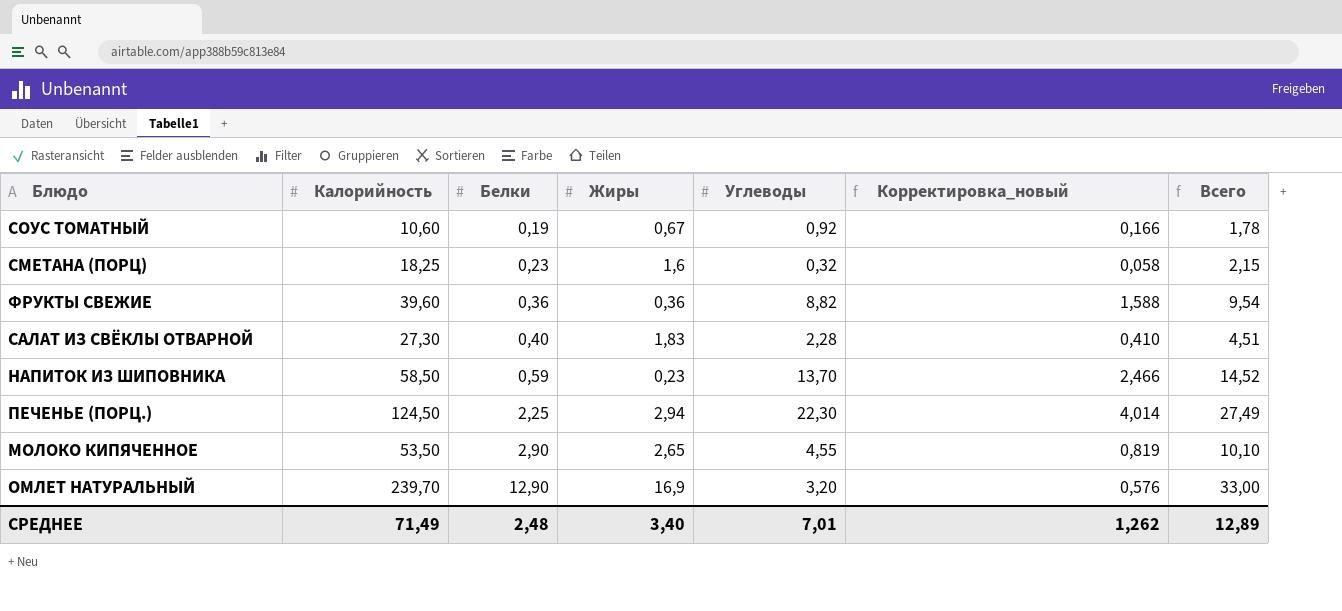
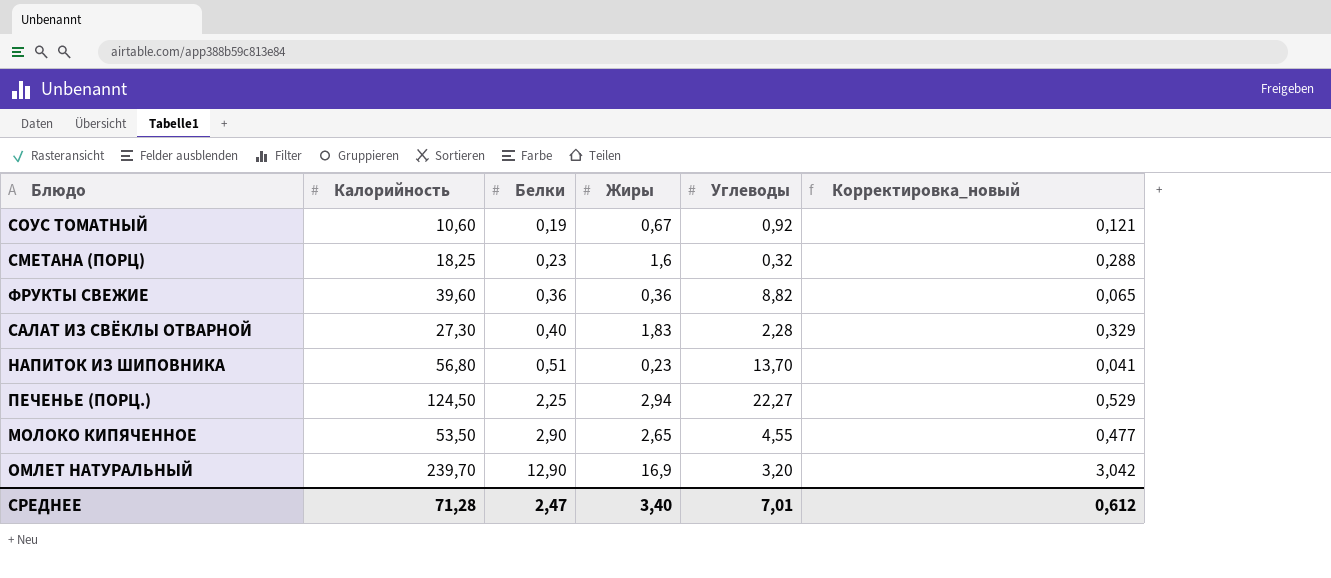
column Всего | formula: [Белки] + [Жиры] + [Углеводы] -> none
column Корректировка_новый | formula: [Углеводы] * 0,18 -> [Жиры] * 0,18
НАПИТОК ИЗ ШИПОВНИКА | Калорийность: 58,50 -> 56,80
НАПИТОК ИЗ ШИПОВНИКА | Белки: 0,59 -> 0,51
ПЕЧЕНЬЕ (ПОРЦ.) | Углеводы: 22,30 -> 22,27
СРЕДНЕЕ | Калорийность: 71,49 -> 71,28
СРЕДНЕЕ | Белки: 2,48 -> 2,47
СРЕДНЕЕ | Корректировка_новый: 1,262 -> 0,612

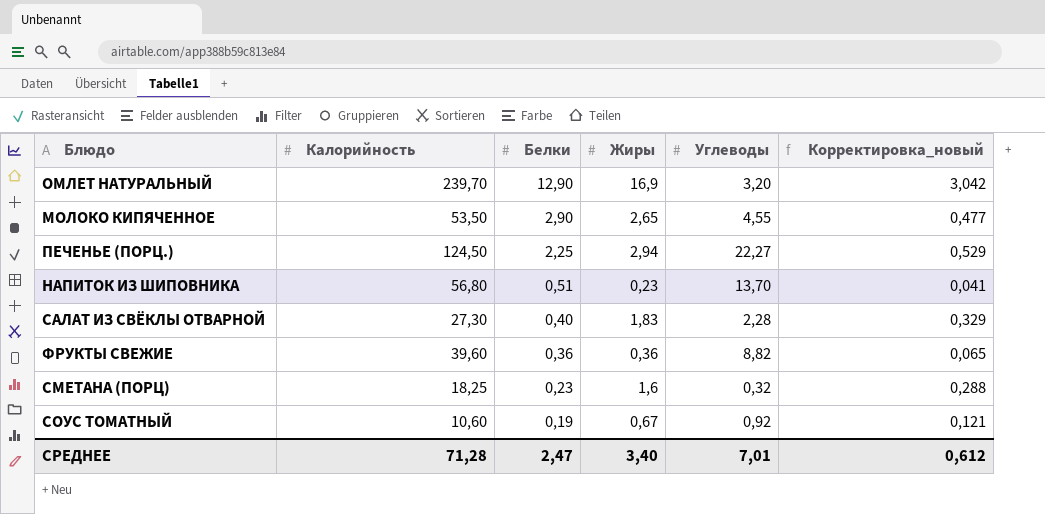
row order: Белки ascending -> Белки descending

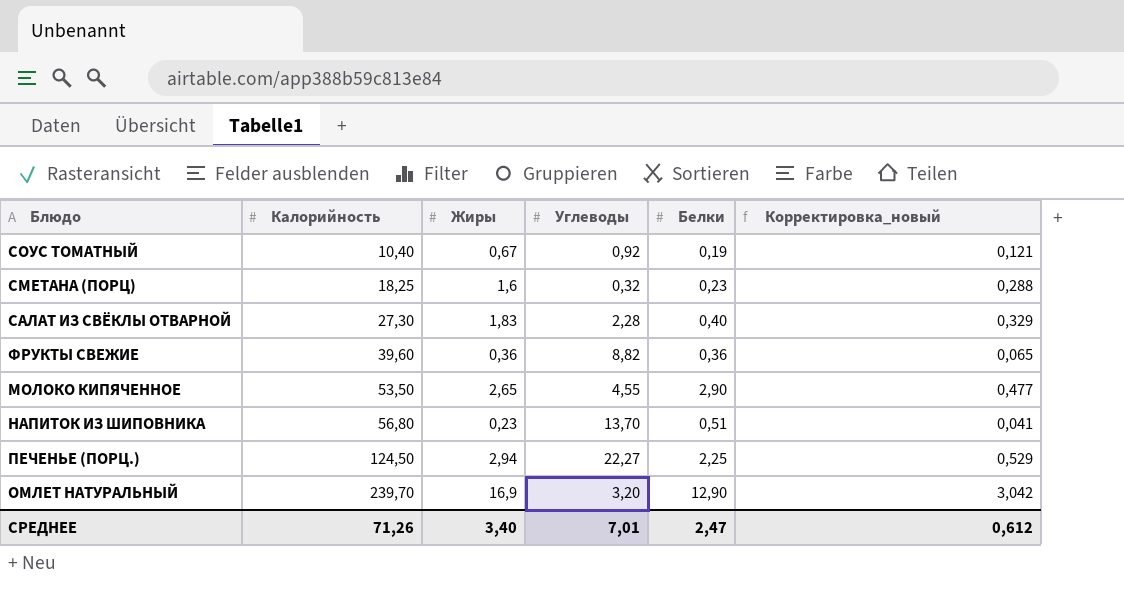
row order: Белки descending -> Калорийность ascending
column Белки | position: 3 -> 5
СОУС ТОМАТНЫЙ | Калорийность: 10,60 -> 10,40
СРЕДНЕЕ | Калорийность: 71,28 -> 71,26

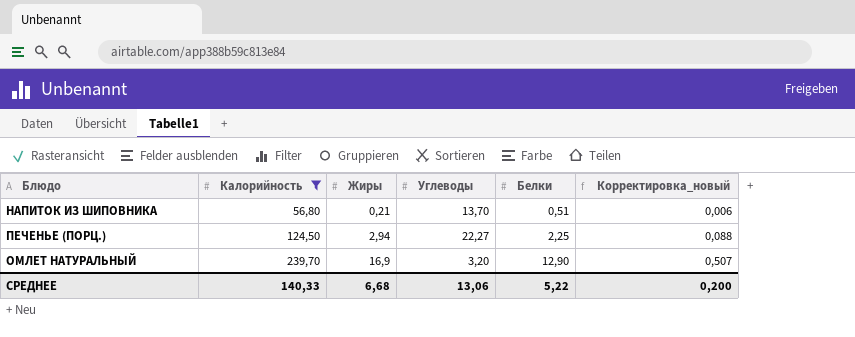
filter: none -> Калорийность >= 56,80
column Корректировка_новый | formula: [Жиры] * 0,18 -> [Жиры] * 0,03
НАПИТОК ИЗ ШИПОВНИКА | Жиры: 0,23 -> 0,21
СРЕДНЕЕ | Калорийность: 71,26 -> 140,33
СРЕДНЕЕ | Жиры: 3,40 -> 6,68
СРЕДНЕЕ | Углеводы: 7,01 -> 13,06
СРЕДНЕЕ | Белки: 2,47 -> 5,22
СРЕДНЕЕ | Корректировка_новый: 0,612 -> 0,200

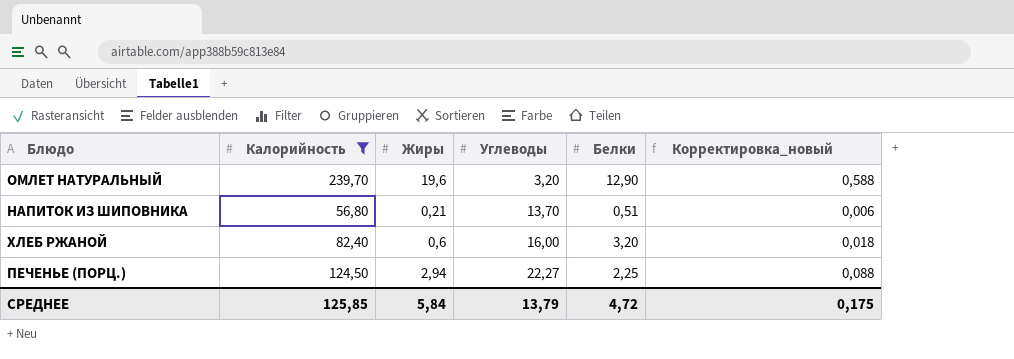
row order: Калорийность ascending -> Углеводы ascending
ОМЛЕТ НАТУРАЛЬНЫЙ | Жиры: 16,9 -> 19,6
ОМЛЕТ НАТУРАЛЬНЫЙ | Корректировка_новый: 0,507 -> 0,588
row ХЛЕБ РЖАНОЙ: none -> 82,40 | 0,6 | 16,00 | 3,20 | 0,018
СРЕДНЕЕ | Калорийность: 140,33 -> 125,85
СРЕДНЕЕ | Жиры: 6,68 -> 5,84
СРЕДНЕЕ | Углеводы: 13,06 -> 13,79
СРЕДНЕЕ | Белки: 5,22 -> 4,72
СРЕДНЕЕ | Корректировка_новый: 0,200 -> 0,175

